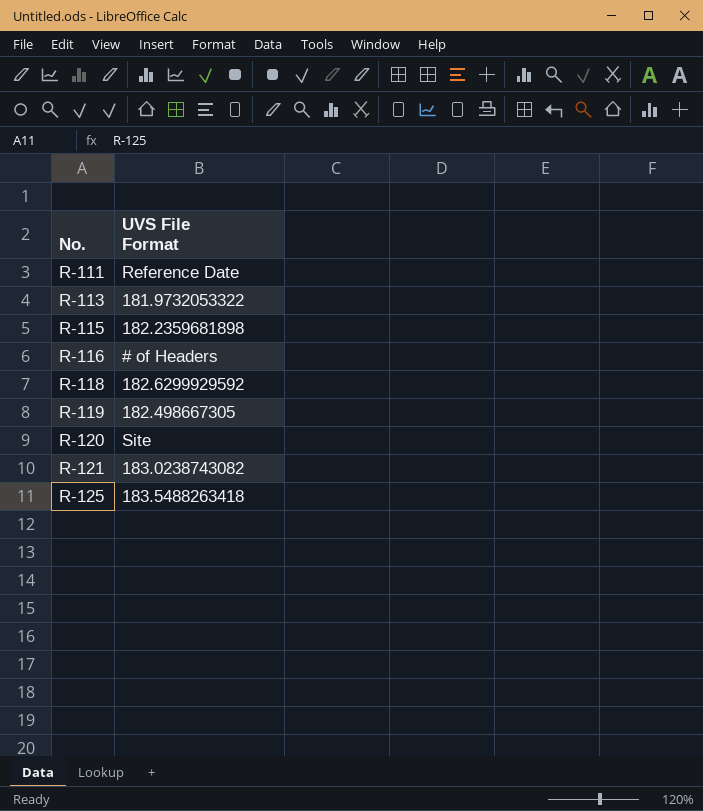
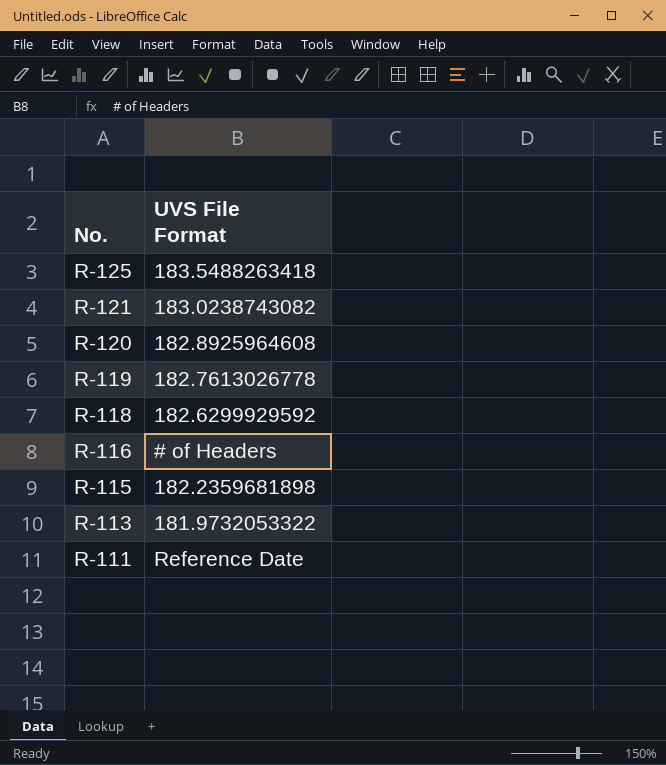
row order: No. ascending -> No. descending
R-120 | UVS File Format: Site -> 182.8925964608
R-119 | UVS File Format: 182.498667305 -> 182.7613026778

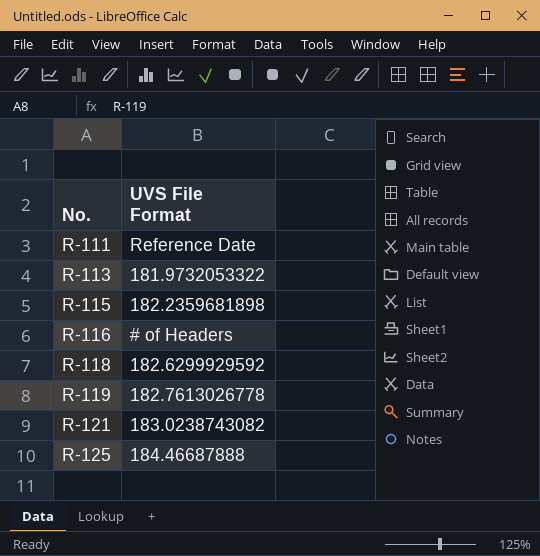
row order: No. descending -> No. ascending
row R-120: 182.8925964608 -> none
R-125 | UVS File Format: 183.5488263418 -> 184.46687888

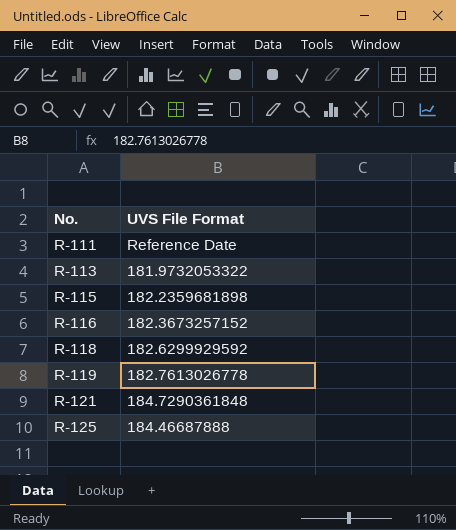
R-116 | UVS File Format: # of Headers -> 182.3673257152
R-121 | UVS File Format: 183.0238743082 -> 184.7290361848

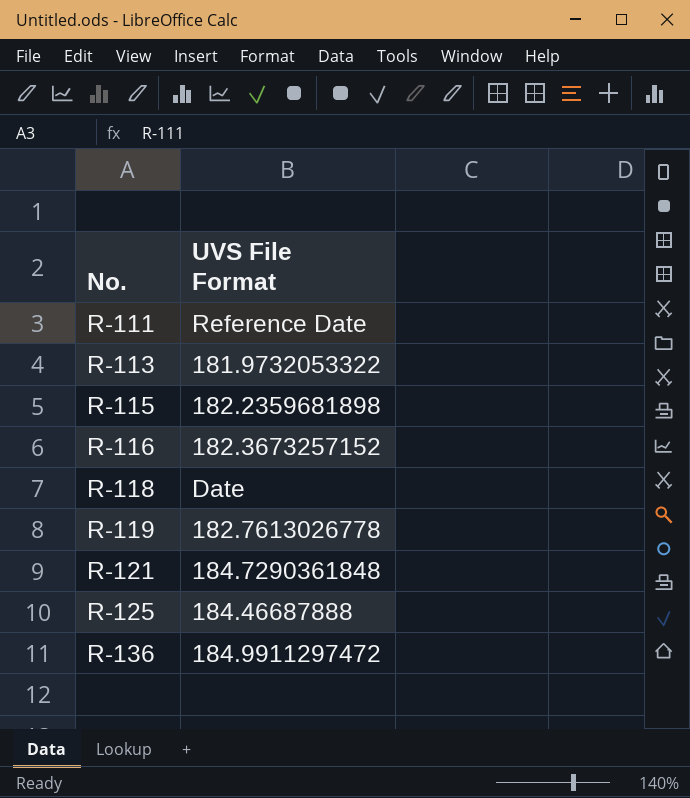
R-118 | UVS File Format: 182.6299929592 -> Date
row R-136: none -> 184.9911297472

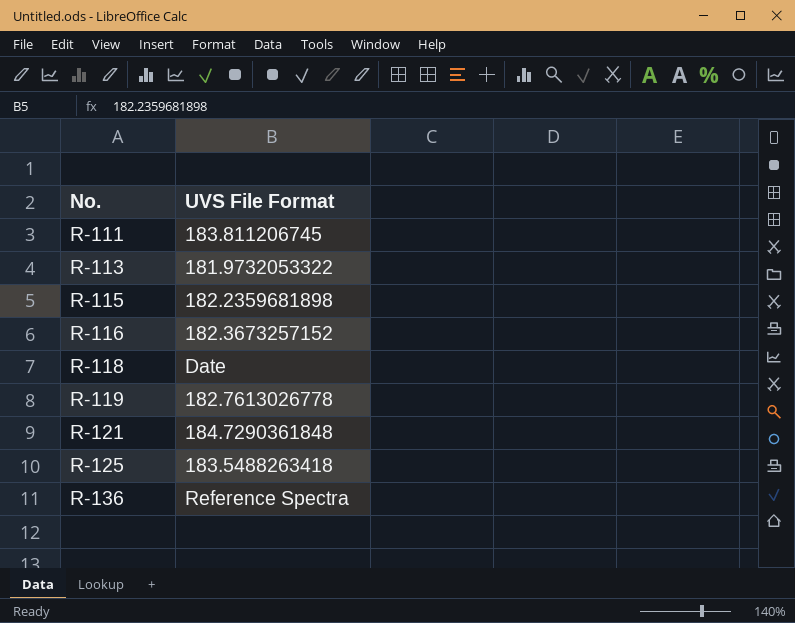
R-111 | UVS File Format: Reference Date -> 183.811206745
R-125 | UVS File Format: 184.46687888 -> 183.5488263418
R-136 | UVS File Format: 184.9911297472 -> Reference Spectra

